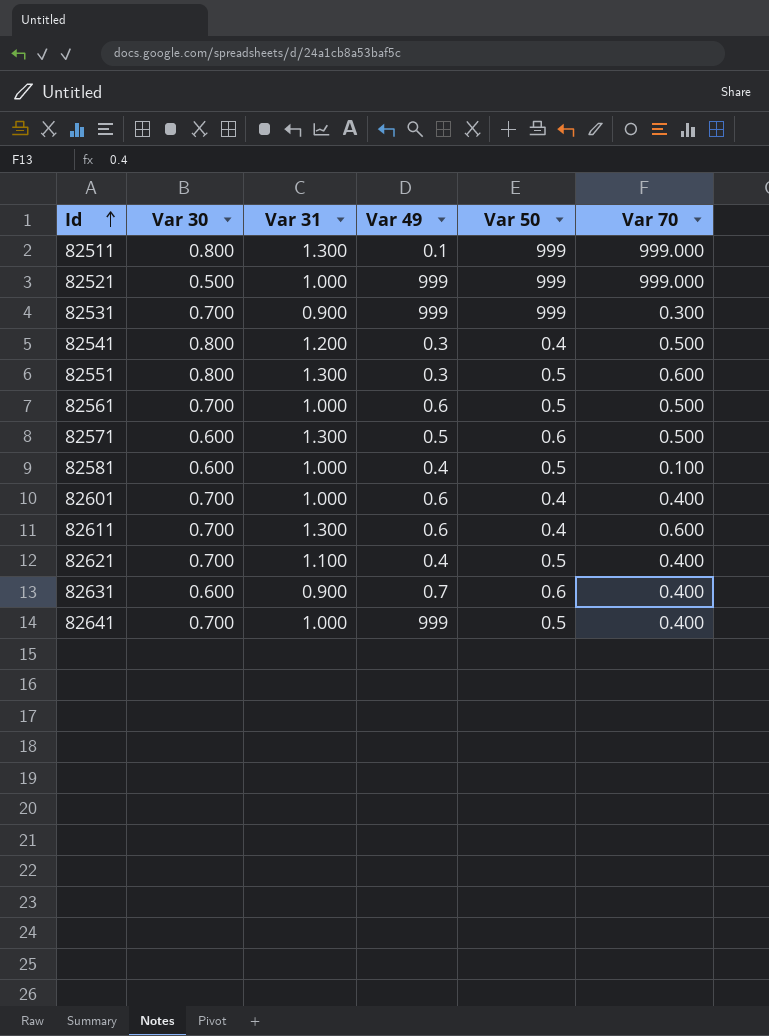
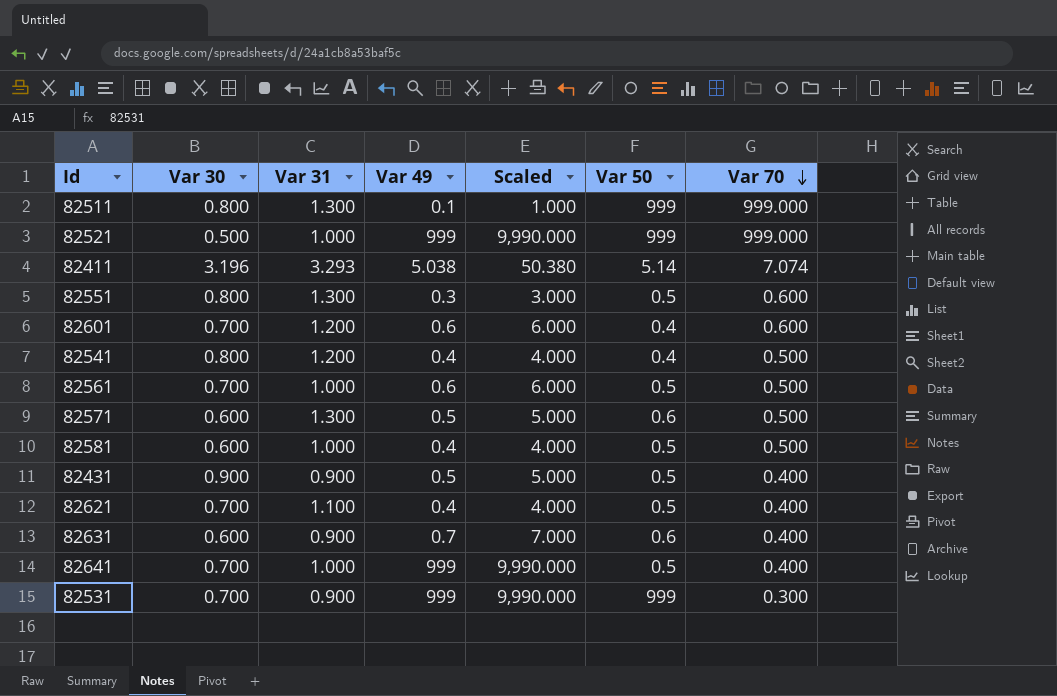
row order: Id ascending -> Var 70 descending
column Scaled | formula: none -> [Var 49] * 10
row 82611: 0.700 | 1.300 | 0.6 | 0.4 | 0.600 -> none
row 82411: none -> 3.196 | 3.293 | 5.038 | 50.380 | 5.14 | 7.074
82601 | Var 31: 1.000 -> 1.200
82601 | Var 70: 0.400 -> 0.600
82541 | Var 49: 0.3 -> 0.4
82581 | Var 70: 0.100 -> 0.500
row 82431: none -> 0.900 | 0.900 | 0.5 | 5.000 | 0.5 | 0.400

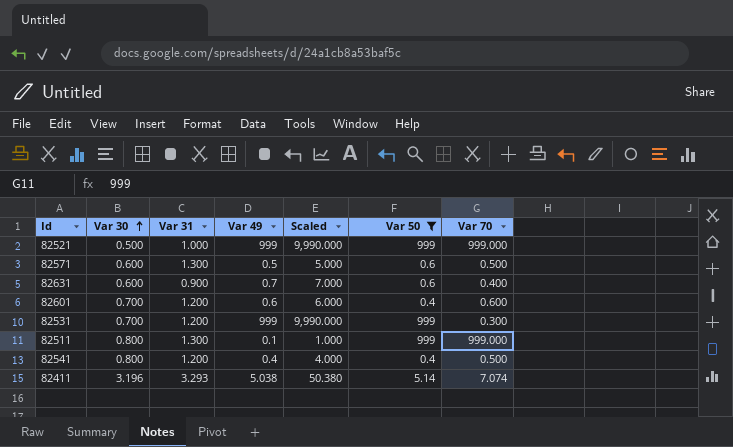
filter: none -> Var 50 != 0.5
row order: Var 70 descending -> Var 30 ascending
82531 | Var 31: 0.900 -> 1.200

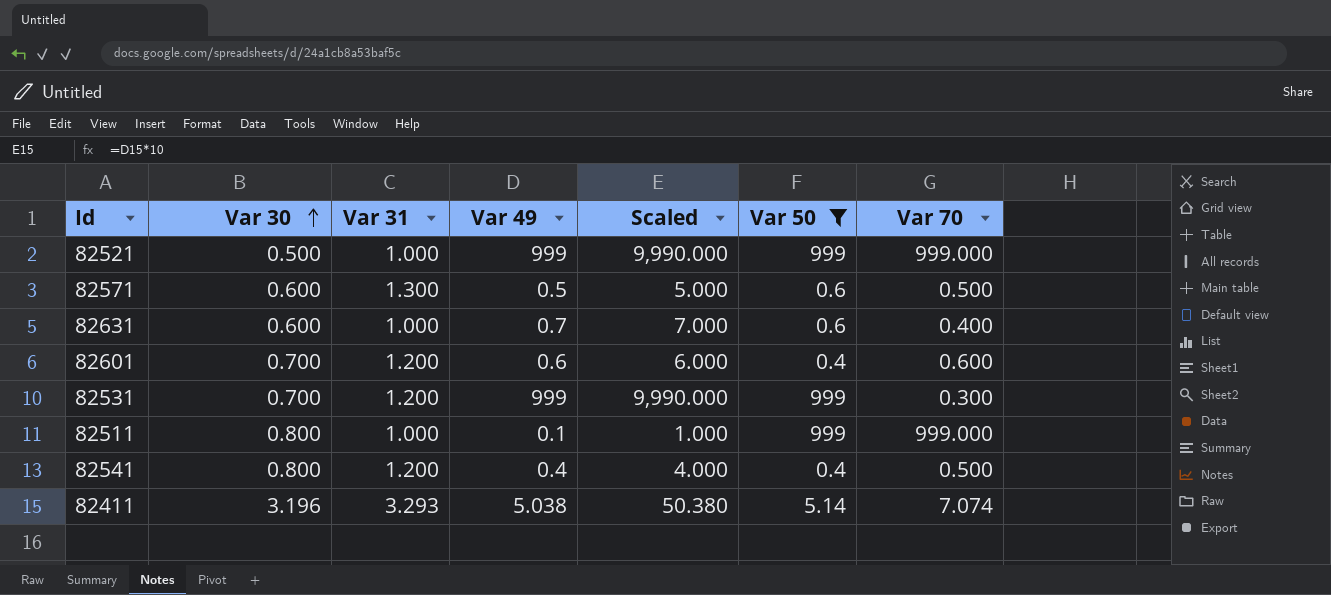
82631 | Var 31: 0.900 -> 1.000
82511 | Var 31: 1.300 -> 1.000

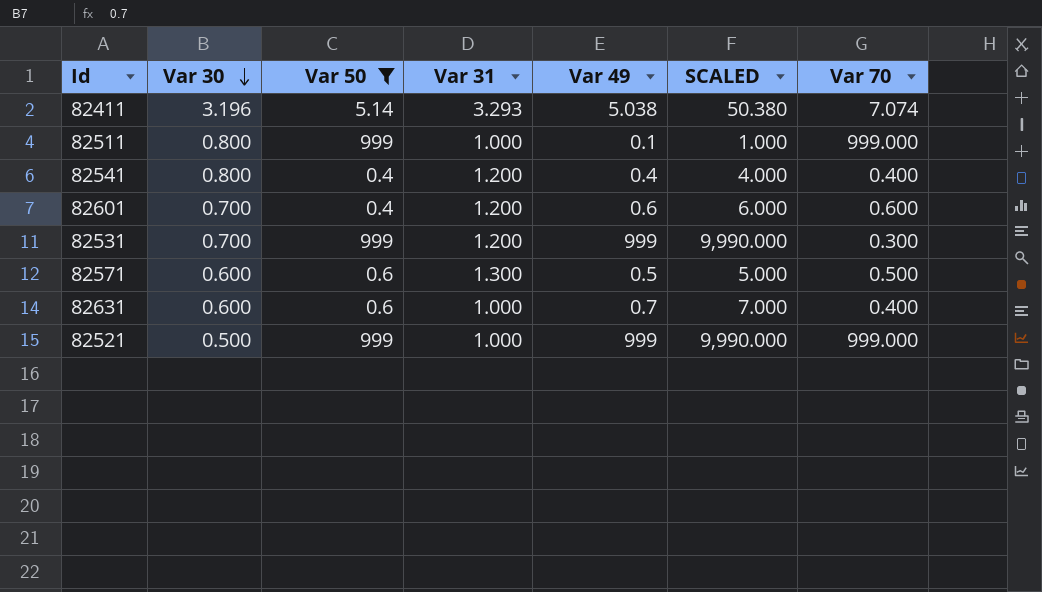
row order: Var 30 ascending -> Var 30 descending
column Var 50 | position: 6 -> 3
column name: Scaled -> SCALED
82541 | Var 70: 0.500 -> 0.400

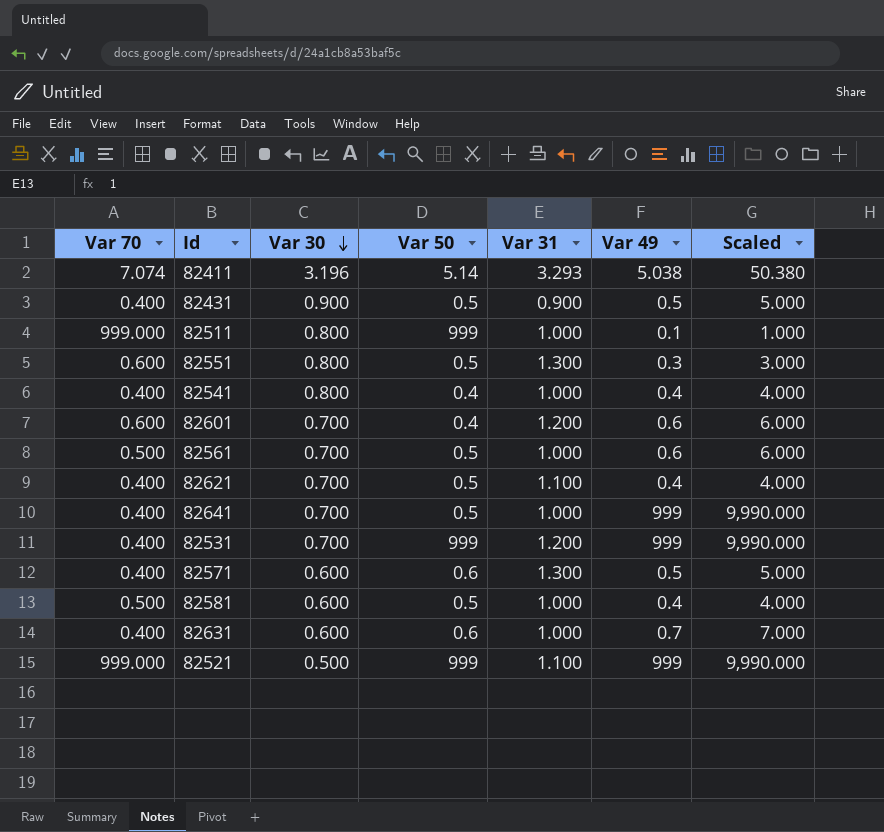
filter: Var 50 != 0.5 -> none
column Var 70 | position: 7 -> 1
column name: SCALED -> Scaled
82541 | Var 31: 1.200 -> 1.000
82531 | Var 70: 0.300 -> 0.400
82571 | Var 70: 0.500 -> 0.400
82521 | Var 31: 1.000 -> 1.100

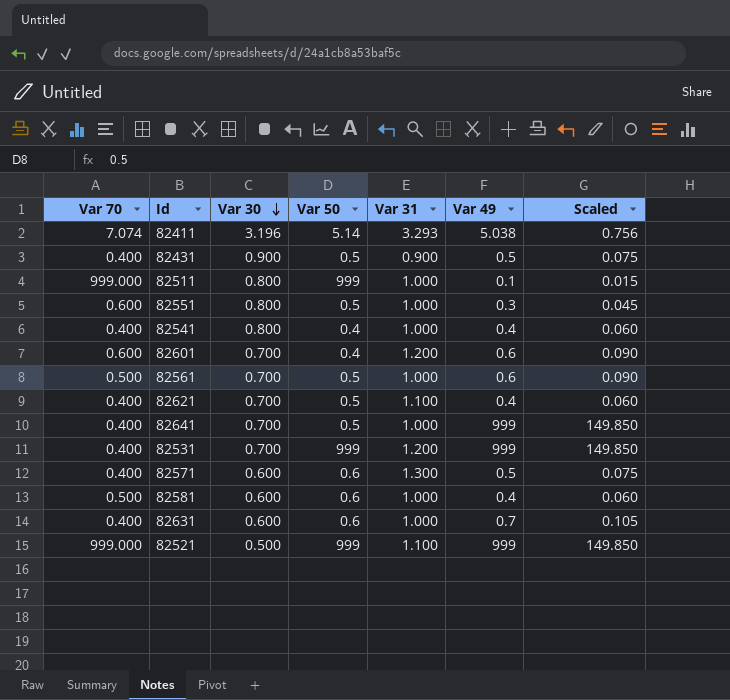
column Scaled | formula: [Var 49] * 10 -> [Var 49] * 0.15
82551 | Var 31: 1.300 -> 1.000
82581 | Var 50: 0.5 -> 0.6

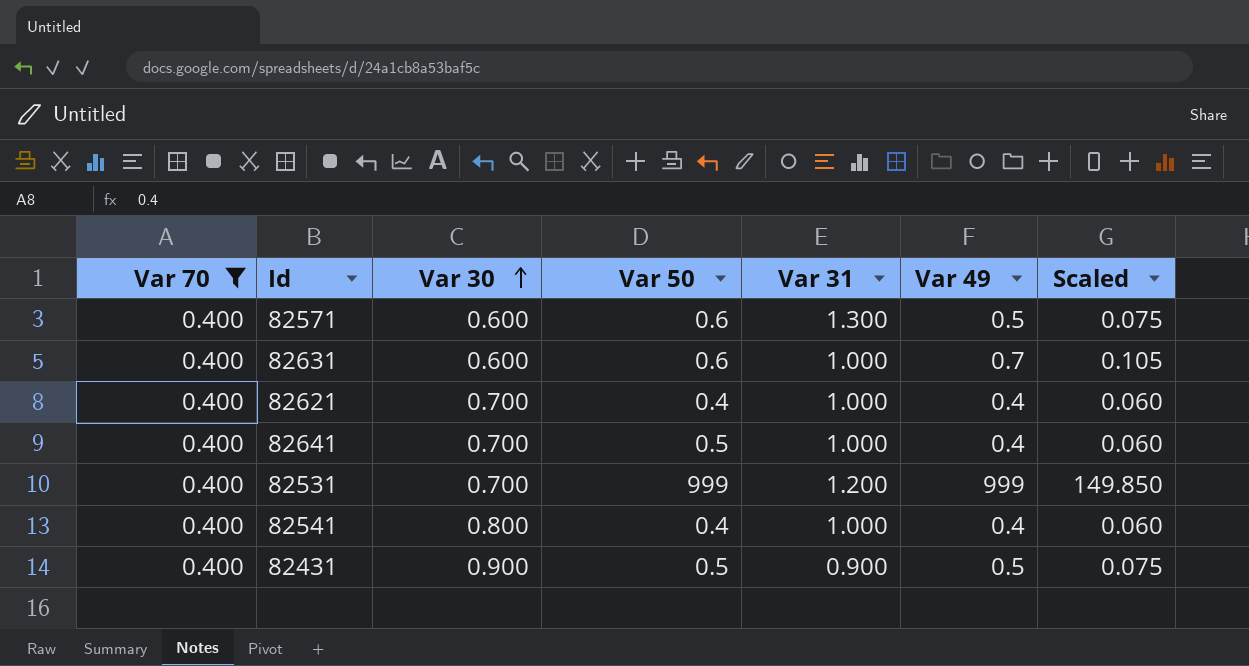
filter: none -> Var 70 = 0.400
row order: Var 30 descending -> Var 30 ascending
82621 | Var 50: 0.5 -> 0.4
82621 | Var 31: 1.100 -> 1.000
82641 | Var 49: 999 -> 0.4
82641 | Scaled: 149.850 -> 0.060

